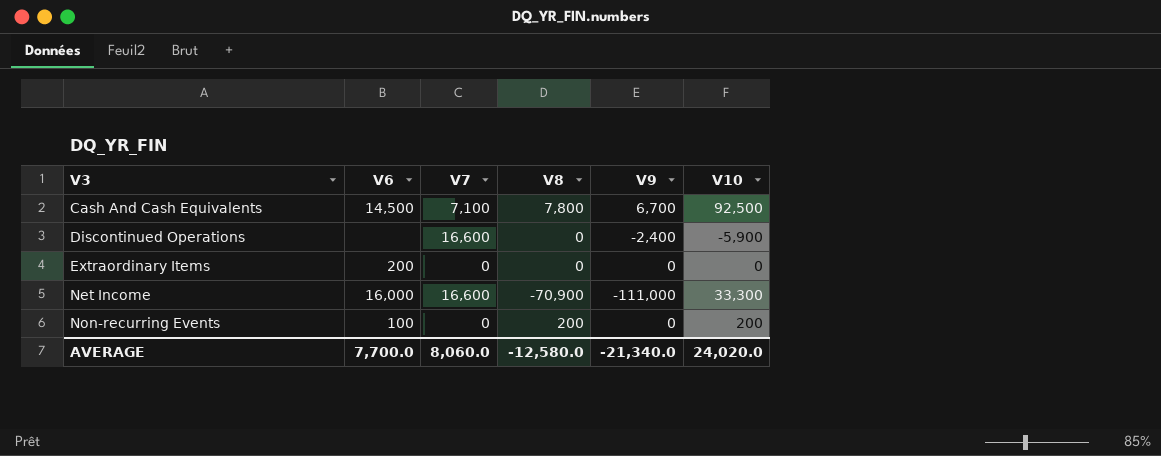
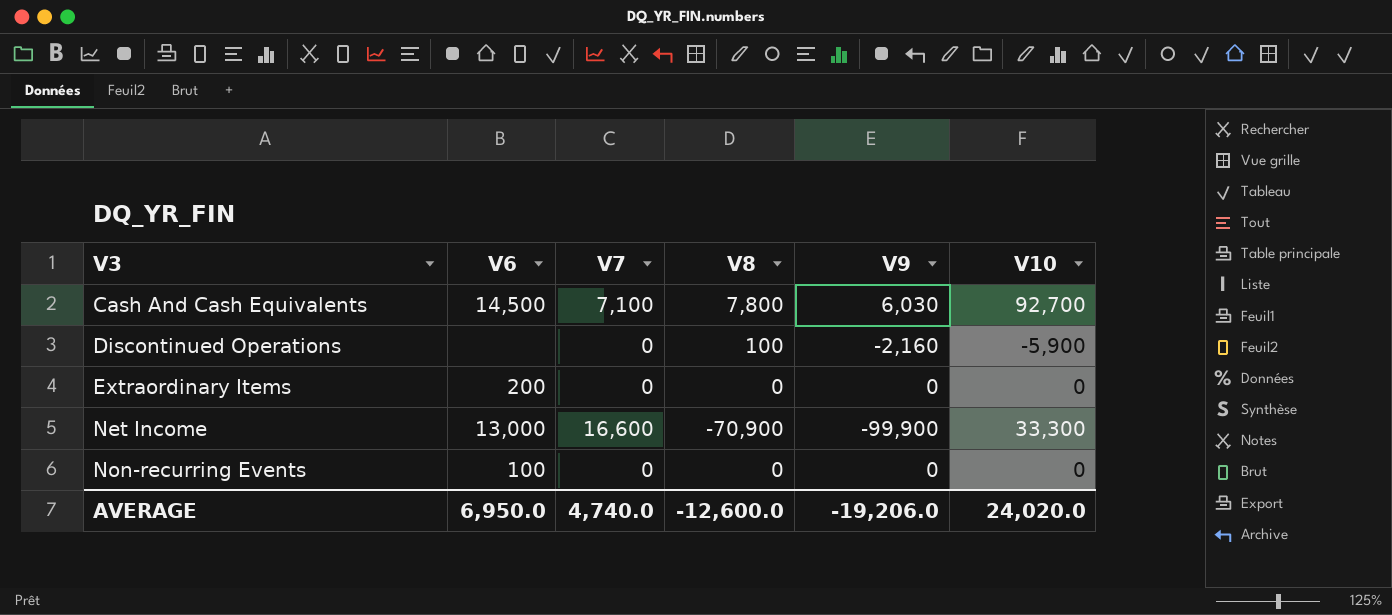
Cash And Cash Equivalents | V9: 6,700 -> 6,030
Cash And Cash Equivalents | V10: 92,500 -> 92,700
Discontinued Operations | V7: 16,600 -> 0
Discontinued Operations | V8: 0 -> 100
Discontinued Operations | V9: -2,400 -> -2,160
Net Income | V6: 16,000 -> 13,000
Net Income | V9: -111,000 -> -99,900
Non-recurring Events | V8: 200 -> 0
Non-recurring Events | V10: 200 -> 0
AVERAGE | V6: 7,700.0 -> 6,950.0
AVERAGE | V7: 8,060.0 -> 4,740.0
AVERAGE | V8: -12,580.0 -> -12,600.0
AVERAGE | V9: -21,340.0 -> -19,206.0

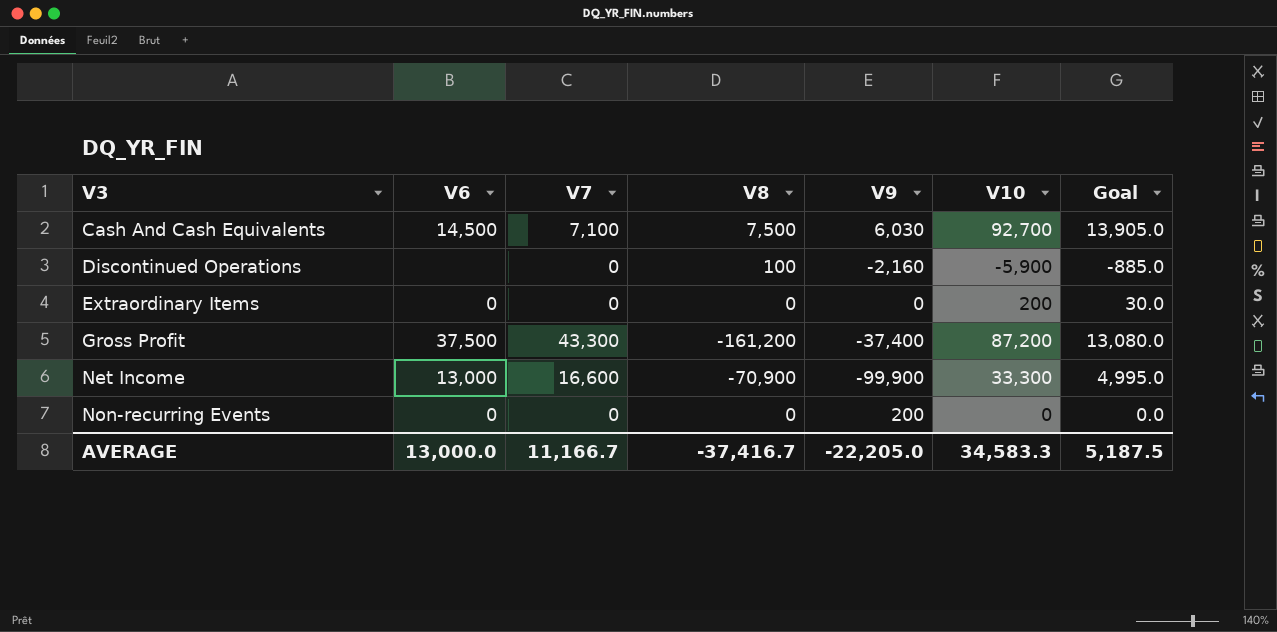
column Goal | formula: none -> [V10] * 0.15
Cash And Cash Equivalents | V8: 7,800 -> 7,500
Extraordinary Items | V6: 200 -> 0
Extraordinary Items | V10: 0 -> 200
row Gross Profit: none -> 37,500 | 43,300 | -161,200 | -37,400 | 87,200 | 13,080.0
Non-recurring Events | V6: 100 -> 0
Non-recurring Events | V9: 0 -> 200
AVERAGE | V6: 6,950.0 -> 13,000.0
AVERAGE | V7: 4,740.0 -> 11,166.7
AVERAGE | V8: -12,600.0 -> -37,416.7
AVERAGE | V9: -19,206.0 -> -22,205.0
AVERAGE | V10: 24,020.0 -> 34,583.3

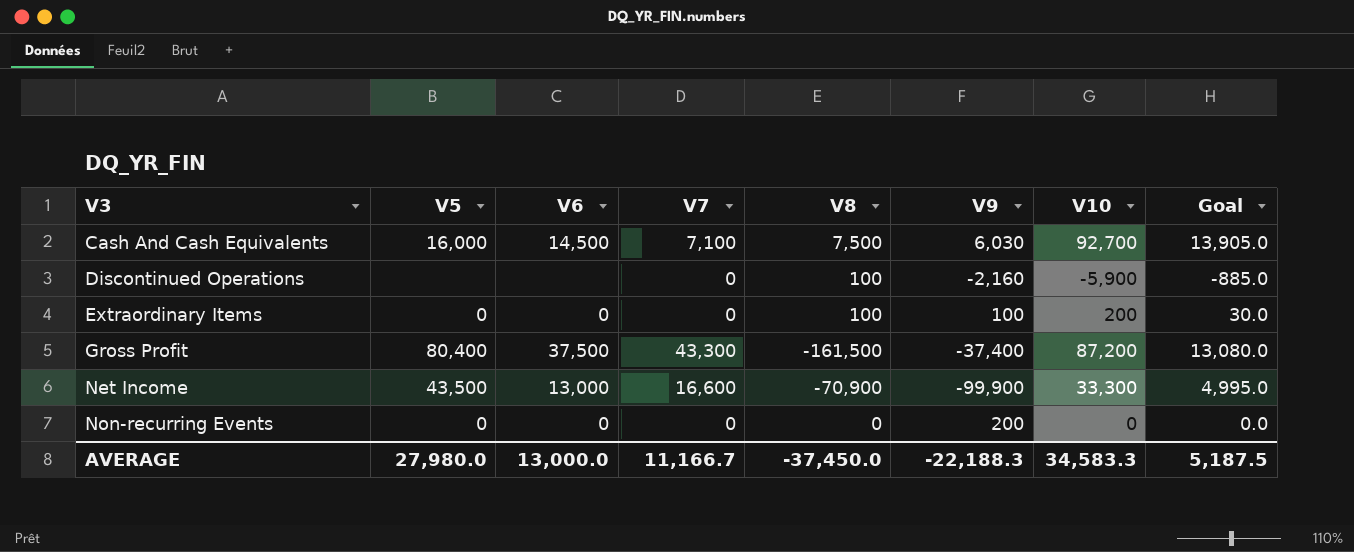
column V5 | position: none -> 2
Extraordinary Items | V8: 0 -> 100
Extraordinary Items | V9: 0 -> 100
Gross Profit | V8: -161,200 -> -161,500
AVERAGE | V8: -37,416.7 -> -37,450.0
AVERAGE | V9: -22,205.0 -> -22,188.3

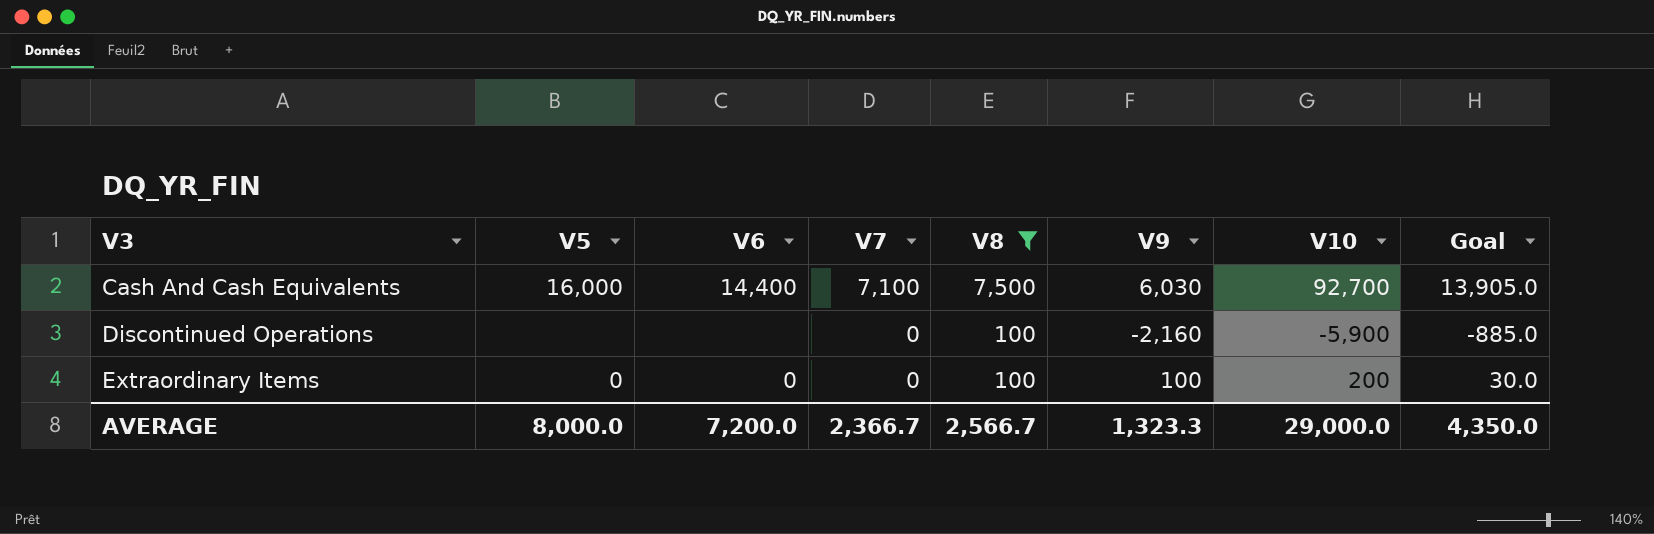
filter: none -> V8 >= 100
Cash And Cash Equivalents | V6: 14,500 -> 14,400
AVERAGE | V5: 27,980.0 -> 8,000.0
AVERAGE | V6: 13,000.0 -> 7,200.0
AVERAGE | V7: 11,166.7 -> 2,366.7
AVERAGE | V8: -37,450.0 -> 2,566.7
AVERAGE | V9: -22,188.3 -> 1,323.3
AVERAGE | V10: 34,583.3 -> 29,000.0
AVERAGE | Goal: 5,187.5 -> 4,350.0

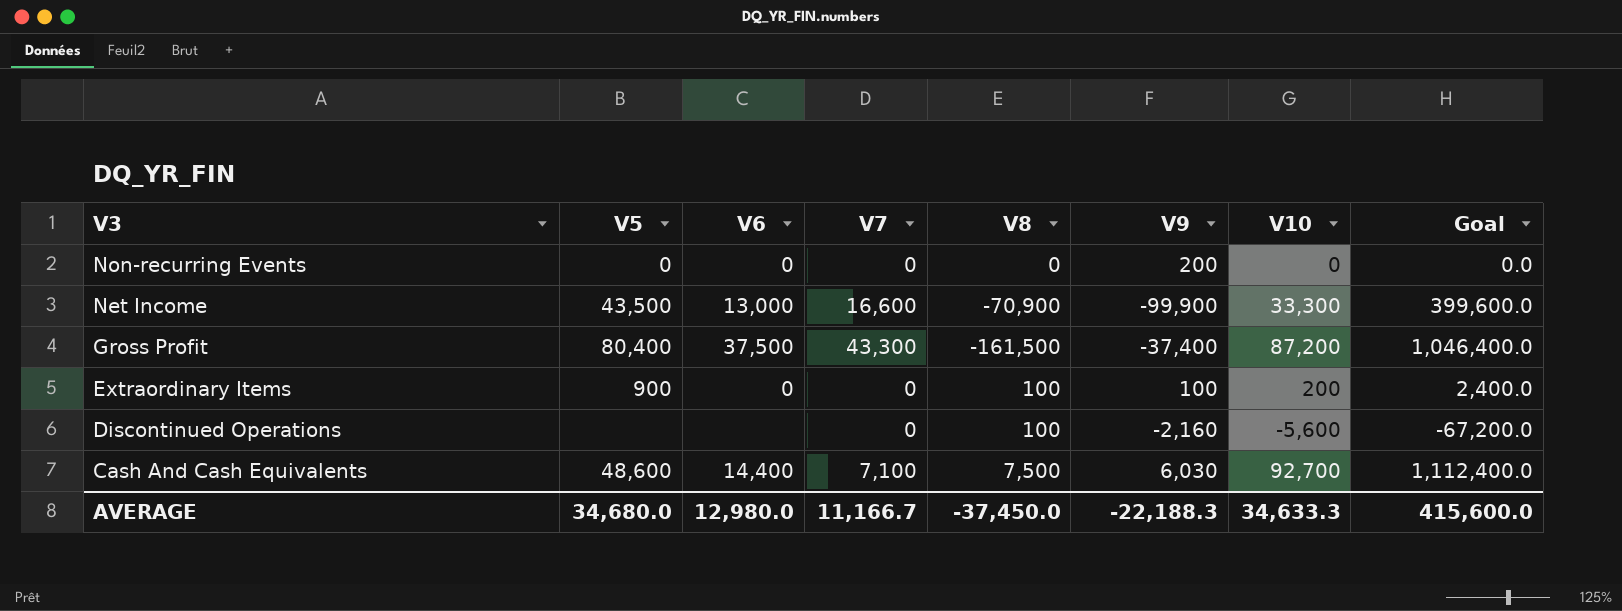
filter: V8 >= 100 -> none
row order: V3 ascending -> V3 descending
column Goal | formula: [V10] * 0.15 -> [V10] * 12
Extraordinary Items | V5: 0 -> 900
Discontinued Operations | V10: -5,900 -> -5,600
Cash And Cash Equivalents | V5: 16,000 -> 48,600
AVERAGE | V5: 8,000.0 -> 34,680.0
AVERAGE | V6: 7,200.0 -> 12,980.0
AVERAGE | V7: 2,366.7 -> 11,166.7
AVERAGE | V8: 2,566.7 -> -37,450.0
AVERAGE | V9: 1,323.3 -> -22,188.3
AVERAGE | V10: 29,000.0 -> 34,633.3
AVERAGE | Goal: 4,350.0 -> 415,600.0

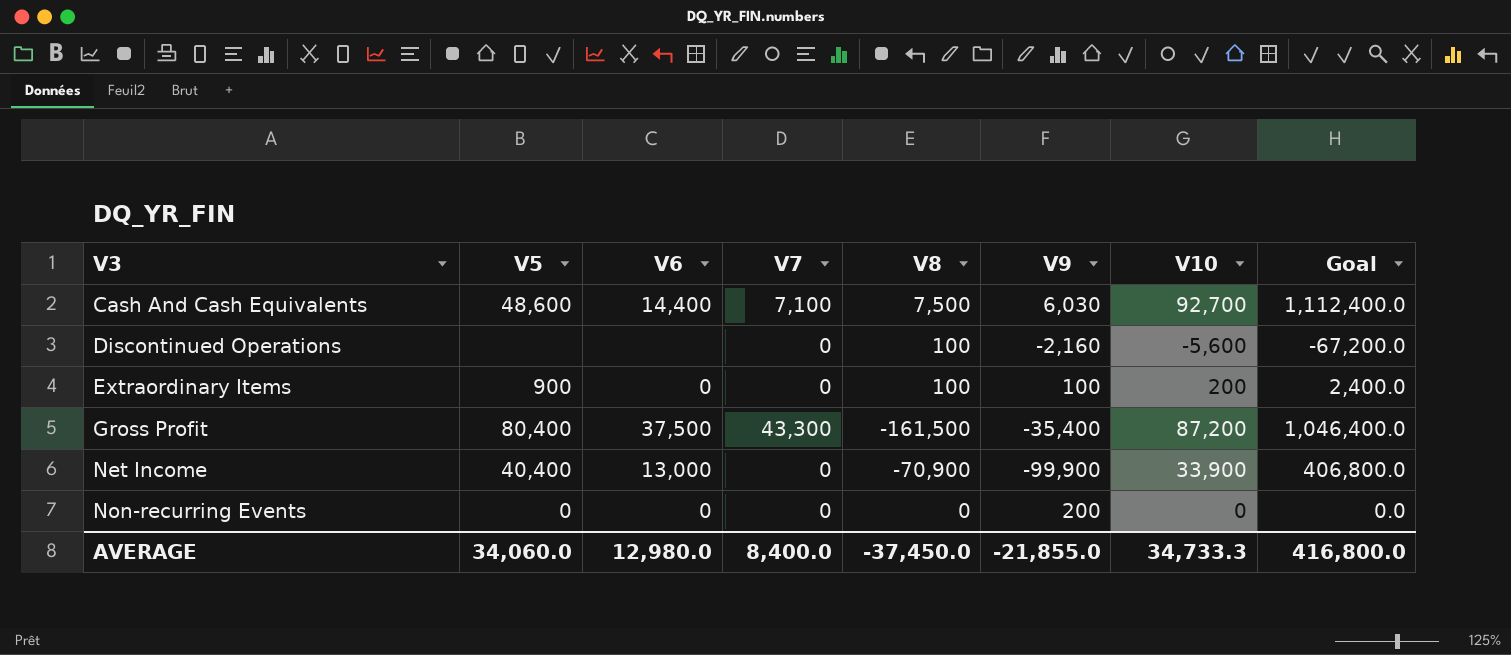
row order: V3 descending -> V3 ascending
Gross Profit | V9: -37,400 -> -35,400
Net Income | V5: 43,500 -> 40,400
Net Income | V7: 16,600 -> 0
Net Income | V10: 33,300 -> 33,900
Net Income | Goal: 399,600.0 -> 406,800.0
AVERAGE | V5: 34,680.0 -> 34,060.0
AVERAGE | V7: 11,166.7 -> 8,400.0
AVERAGE | V9: -22,188.3 -> -21,855.0
AVERAGE | V10: 34,633.3 -> 34,733.3
AVERAGE | Goal: 415,600.0 -> 416,800.0

